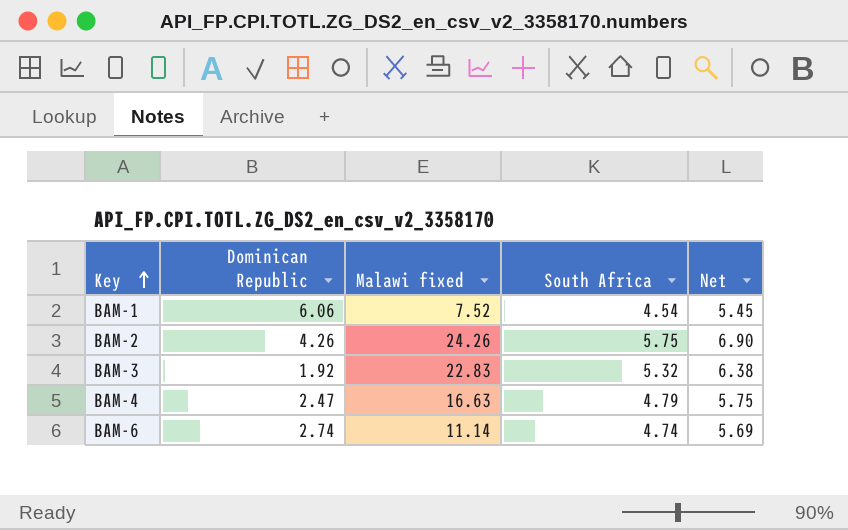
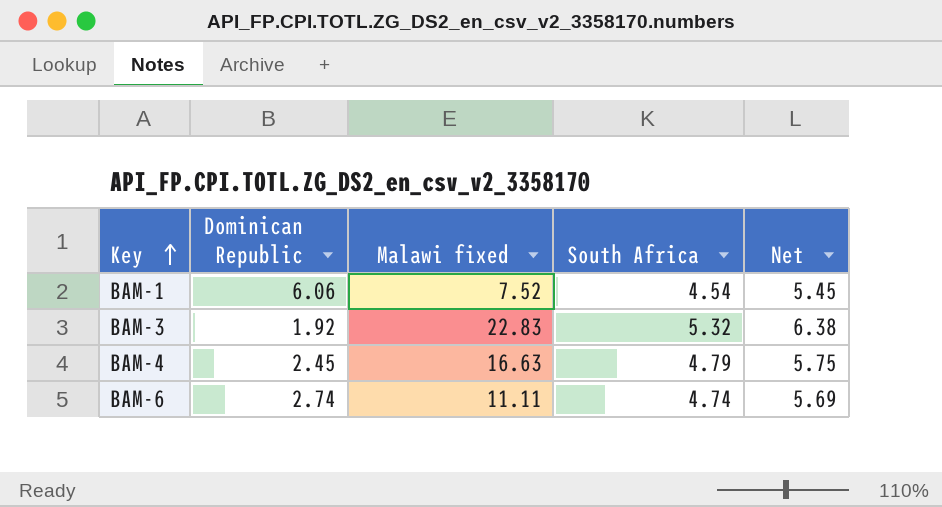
row BAM-2: 4.26 | 24.26 | 5.75 | 6.90 -> none
BAM-4 | Dominican Republic: 2.47 -> 2.45
BAM-6 | Malawi fixed: 11.14 -> 11.11

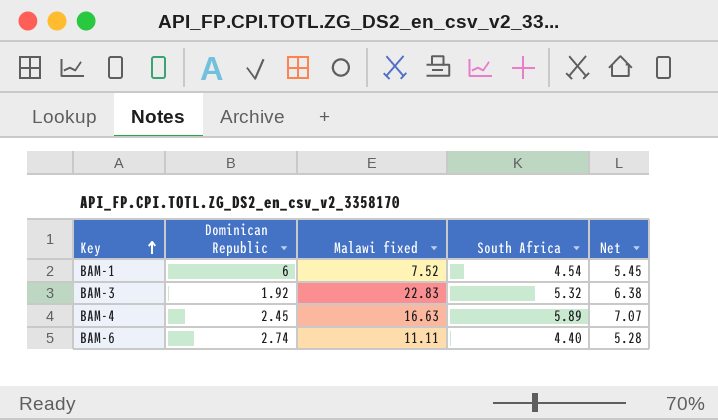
BAM-1 | Dominican Republic: 6.06 -> 6
BAM-4 | South Africa: 4.79 -> 5.89
BAM-4 | Net: 5.75 -> 7.07
BAM-6 | South Africa: 4.74 -> 4.40
BAM-6 | Net: 5.69 -> 5.28

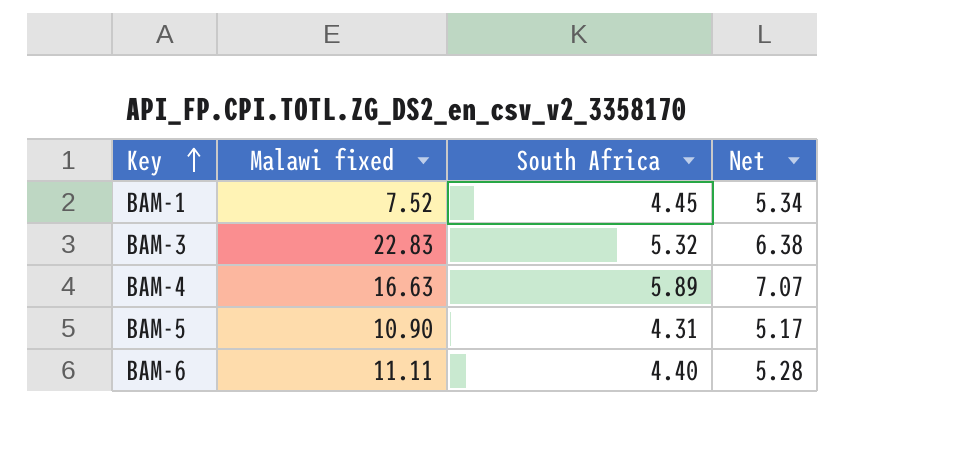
column Dominican Republic | position: 2 -> none
BAM-1 | South Africa: 4.54 -> 4.45
BAM-1 | Net: 5.45 -> 5.34
row BAM-5: none -> 10.90 | 4.31 | 5.17

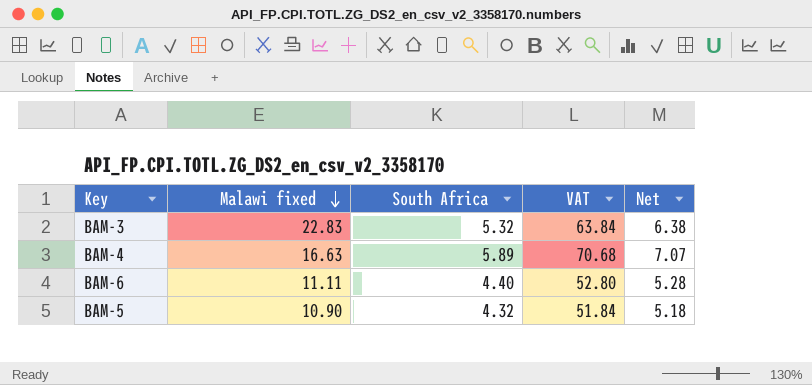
row order: Key ascending -> Malawi fixed descending
column VAT | formula: none -> [South Africa] * 12
row BAM-1: 7.52 | 4.45 | 5.34 -> none
BAM-5 | South Africa: 4.31 -> 4.32
BAM-5 | Net: 5.17 -> 5.18

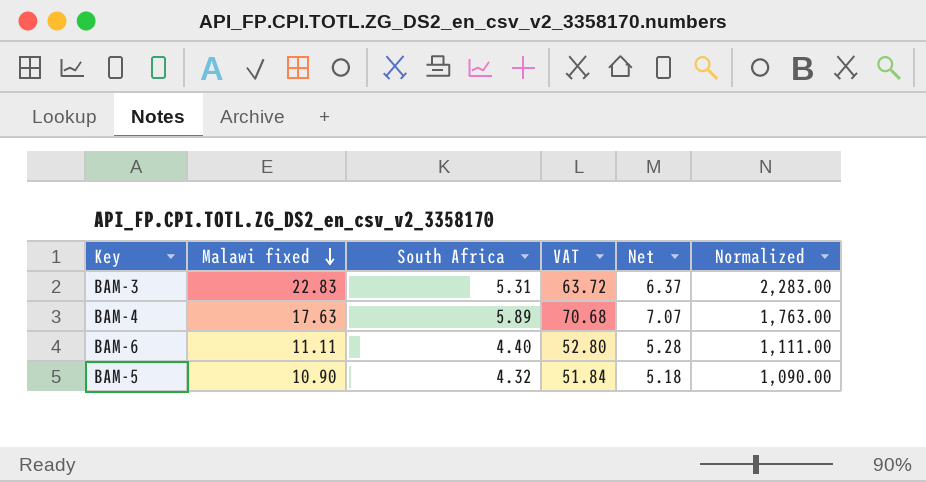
column Normalized | formula: none -> [Malawi fixed] * 100
BAM-3 | South Africa: 5.32 -> 5.31
BAM-3 | VAT: 63.84 -> 63.72
BAM-3 | Net: 6.38 -> 6.37
BAM-4 | Malawi fixed: 16.63 -> 17.63

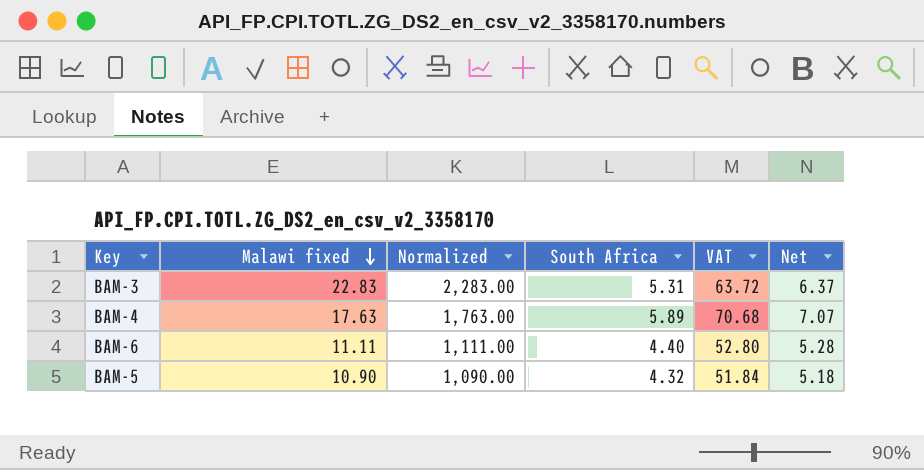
column Normalized | position: 6 -> 3

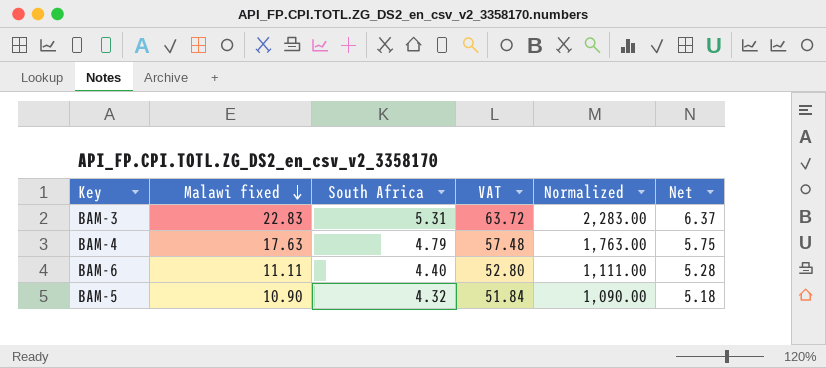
column Normalized | position: 3 -> 5
BAM-4 | South Africa: 5.89 -> 4.79
BAM-4 | VAT: 70.68 -> 57.48
BAM-4 | Net: 7.07 -> 5.75

